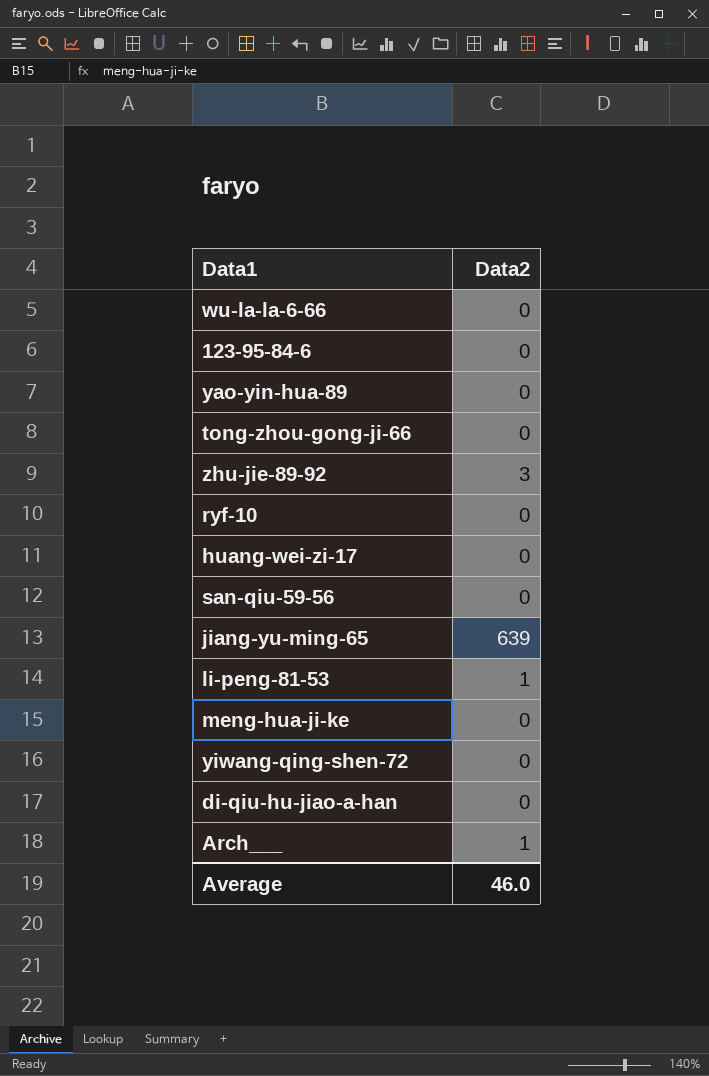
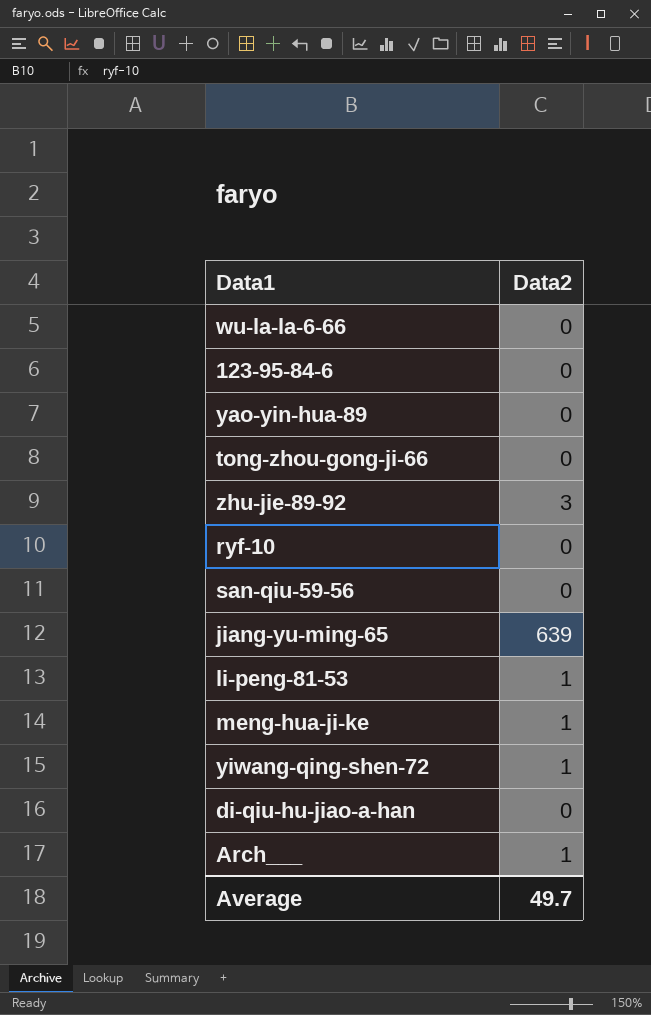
row huang-wei-zi-17: 0 -> none
meng-hua-ji-ke | Data2: 0 -> 1
yiwang-qing-shen-72 | Data2: 0 -> 1
Average | Data2: 46.0 -> 49.7

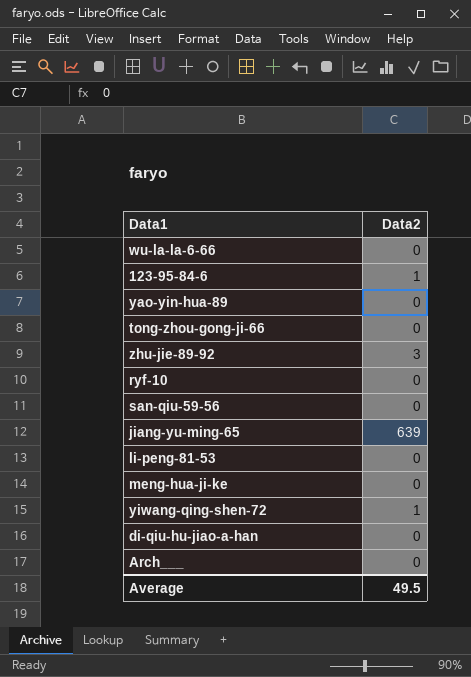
123-95-84-6 | Data2: 0 -> 1
li-peng-81-53 | Data2: 1 -> 0
meng-hua-ji-ke | Data2: 1 -> 0
Arch___ | Data2: 1 -> 0
Average | Data2: 49.7 -> 49.5

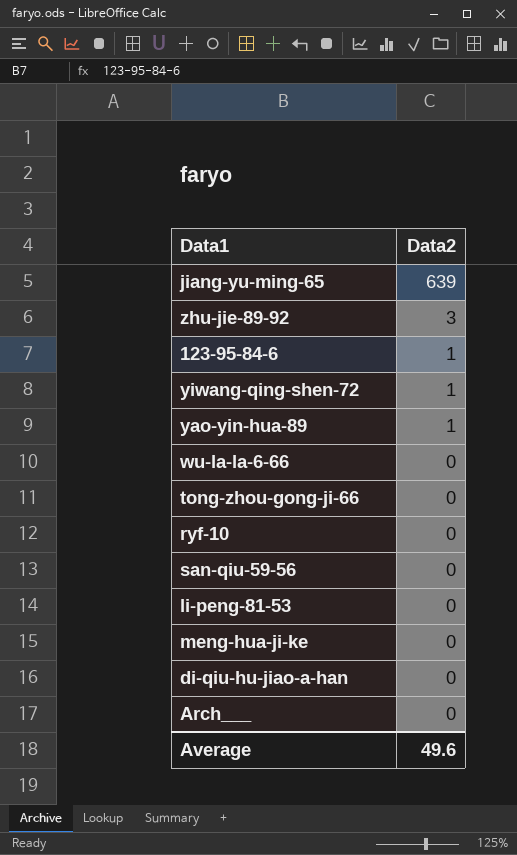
row order: none -> Data2 descending
yao-yin-hua-89 | Data2: 0 -> 1
Average | Data2: 49.5 -> 49.6

